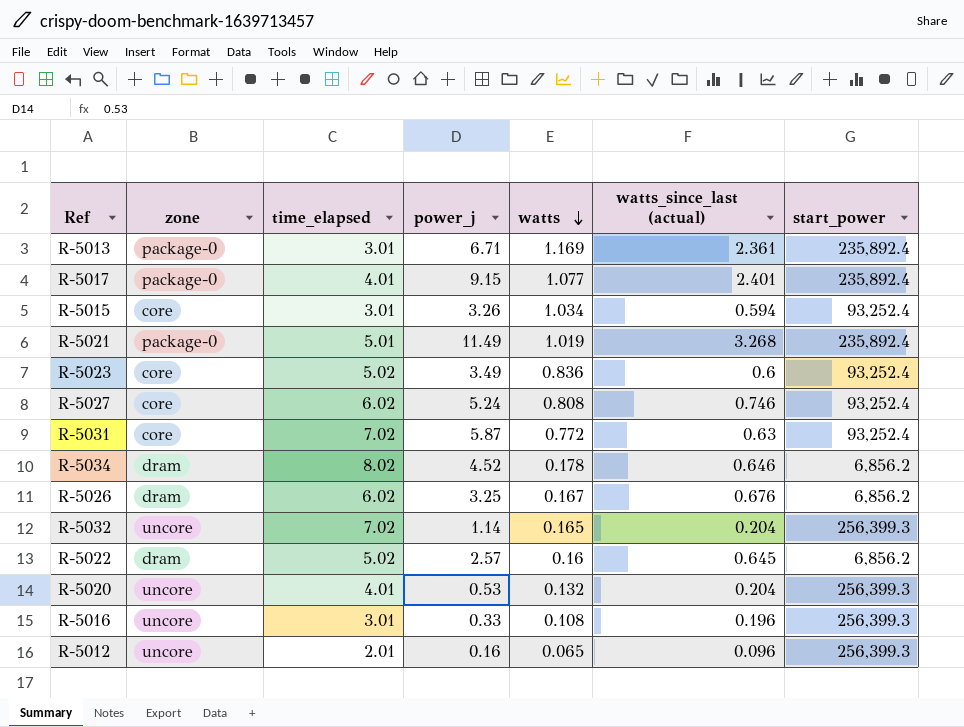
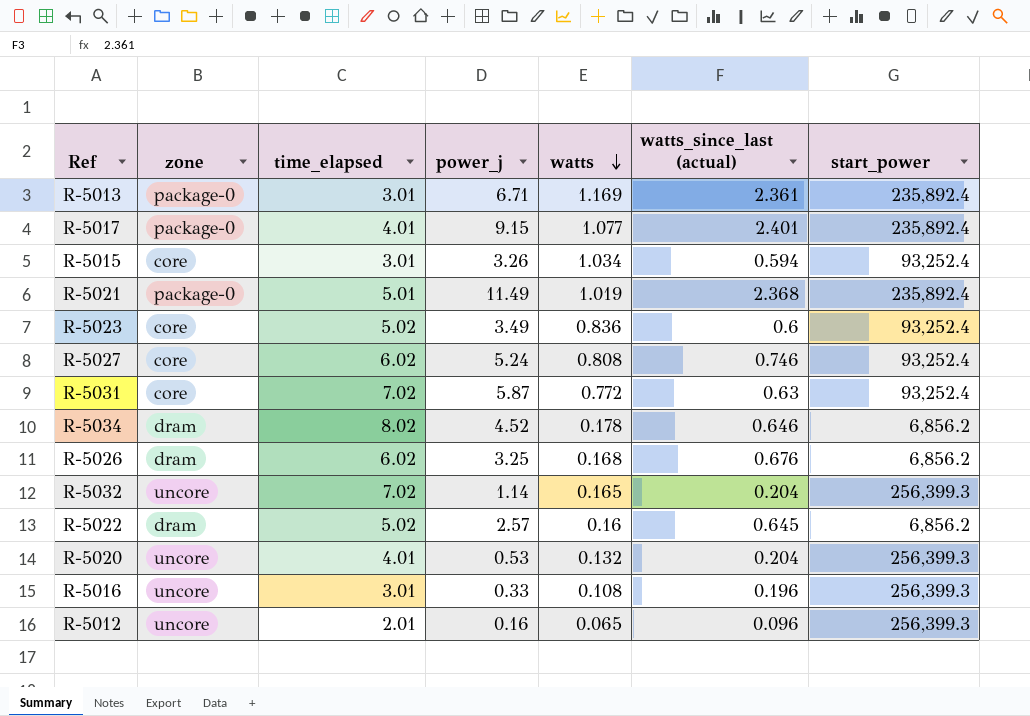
R-5021 | watts_since_last (actual): 3.268 -> 2.368
R-5026 | watts: 0.167 -> 0.168

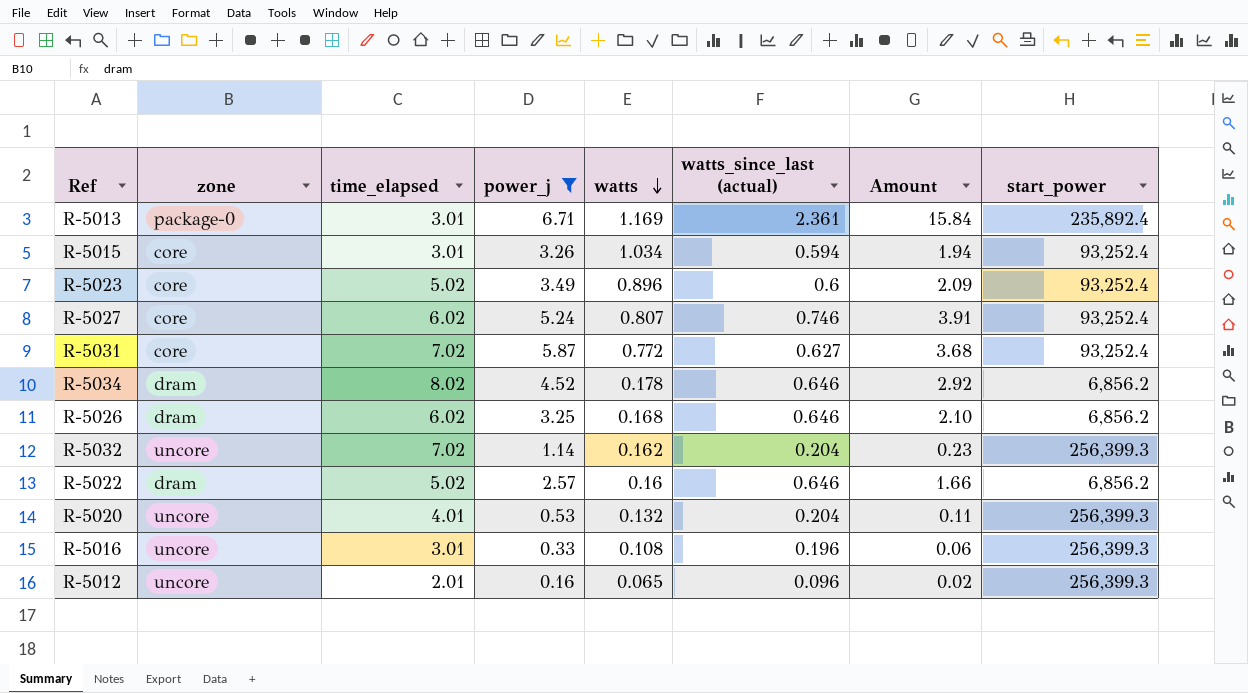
filter: none -> power_j <= 6.71
column Amount | formula: none -> [power_j] * [watts_since_last (actual)]
R-5023 | watts: 0.836 -> 0.896
R-5027 | watts: 0.808 -> 0.807
R-5031 | watts_since_last (actual): 0.63 -> 0.627
R-5026 | watts_since_last (actual): 0.676 -> 0.646
R-5032 | watts: 0.165 -> 0.162
R-5022 | watts_since_last (actual): 0.645 -> 0.646

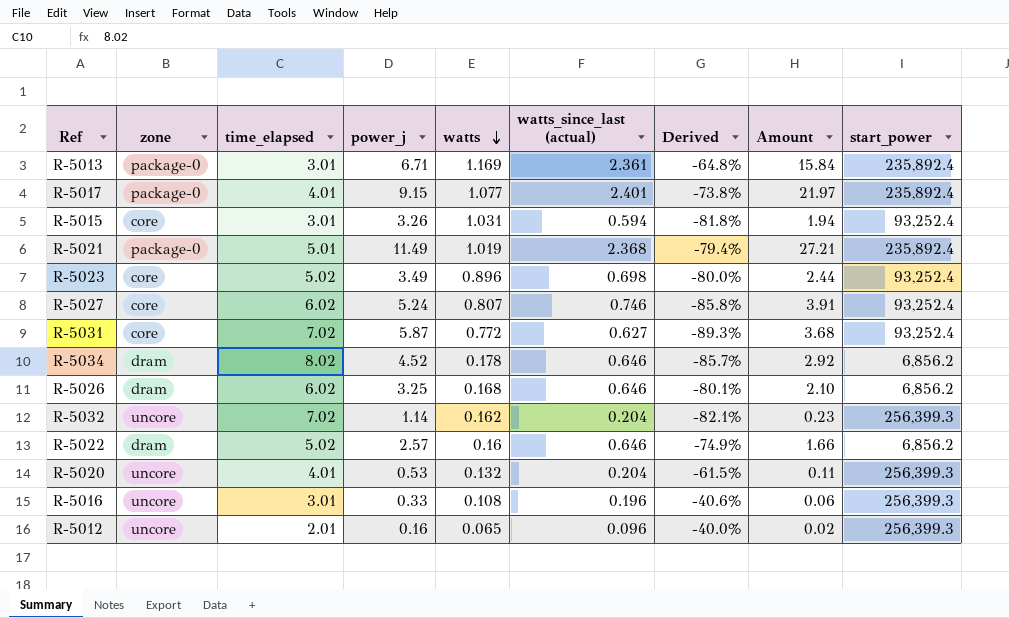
filter: power_j <= 6.71 -> none
column Derived | formula: none -> ([watts_since_last (actual)] - [power_j]) / [power_j]
R-5015 | watts: 1.034 -> 1.031
R-5023 | watts_since_last (actual): 0.6 -> 0.698
R-5023 | Amount: 2.09 -> 2.44

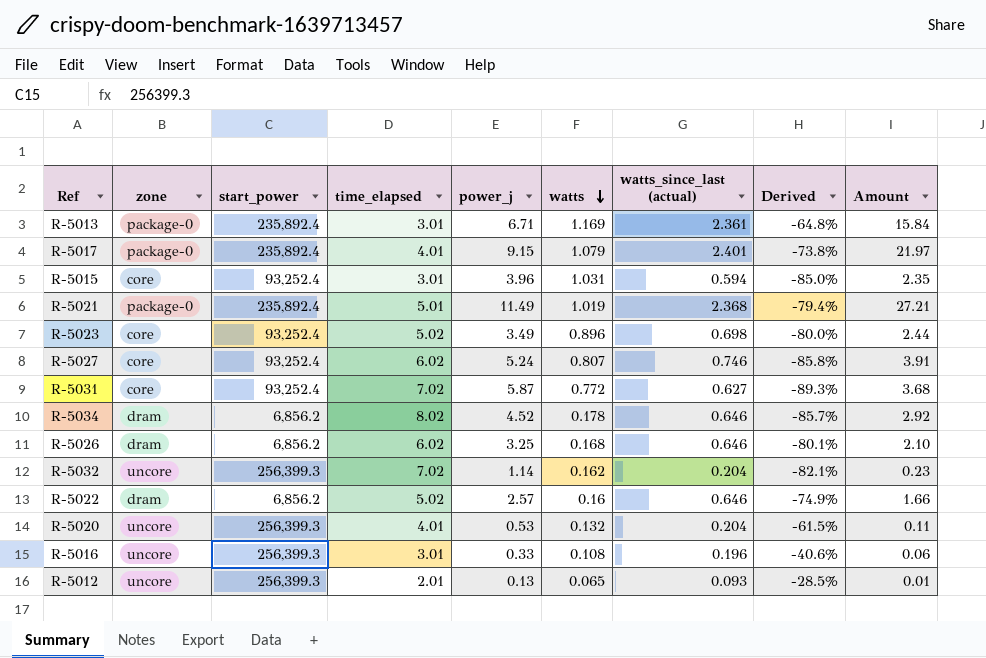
column start_power | position: 9 -> 3
R-5017 | watts: 1.077 -> 1.079
R-5015 | power_j: 3.26 -> 3.96
R-5015 | Derived: -81.8% -> -85.0%
R-5015 | Amount: 1.94 -> 2.35
R-5012 | power_j: 0.16 -> 0.13
R-5012 | watts_since_last (actual): 0.096 -> 0.093
R-5012 | Derived: -40.0% -> -28.5%
R-5012 | Amount: 0.02 -> 0.01

